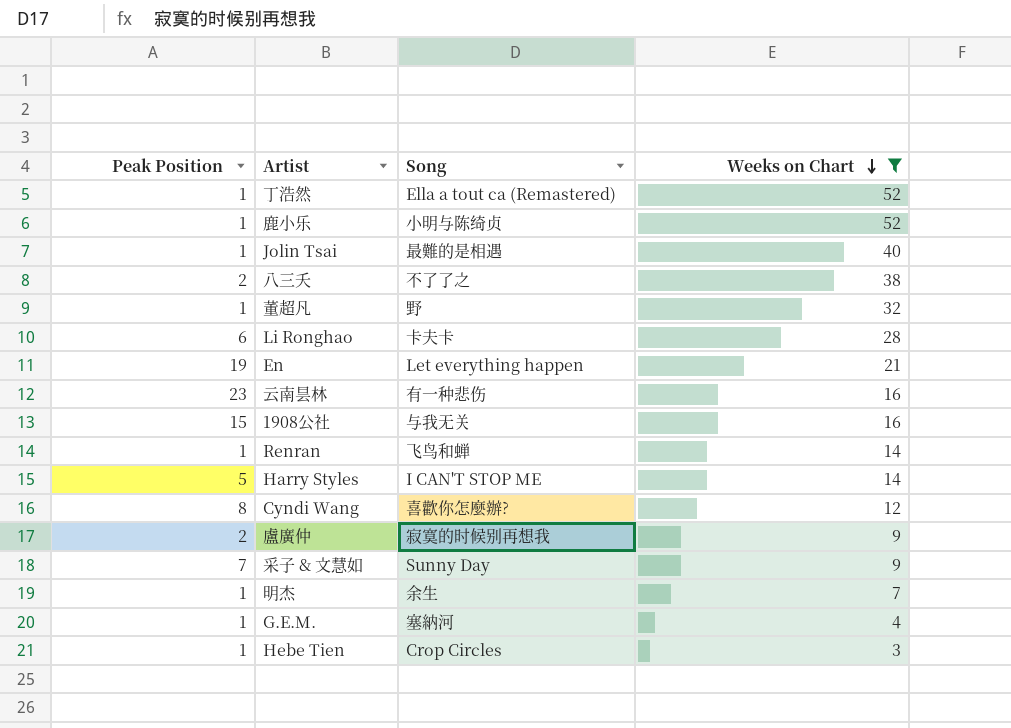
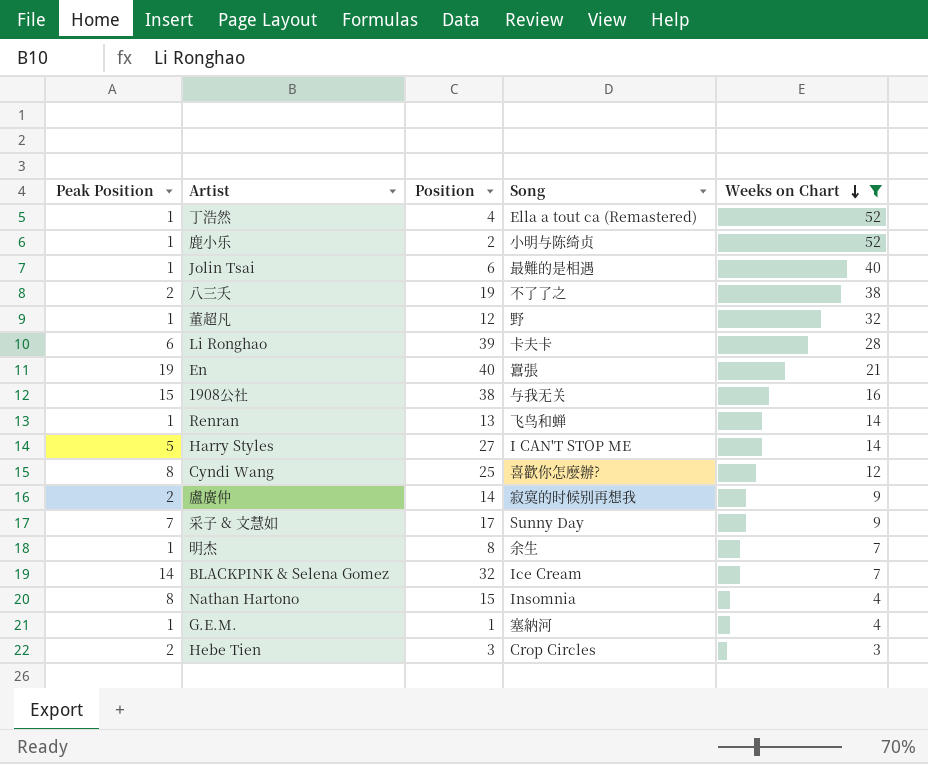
column Position | position: none -> 3
row 云南昙林: 23 | 有一种悲伤 | 16 -> none
En | Song: Let everything happen -> 囂張
row BLACKPINK & Selena Gomez: none -> 14 | 32 | Ice Cream | 7
row Nathan Hartono: none -> 8 | 15 | Insomnia | 4
Hebe Tien | Peak Position: 1 -> 2

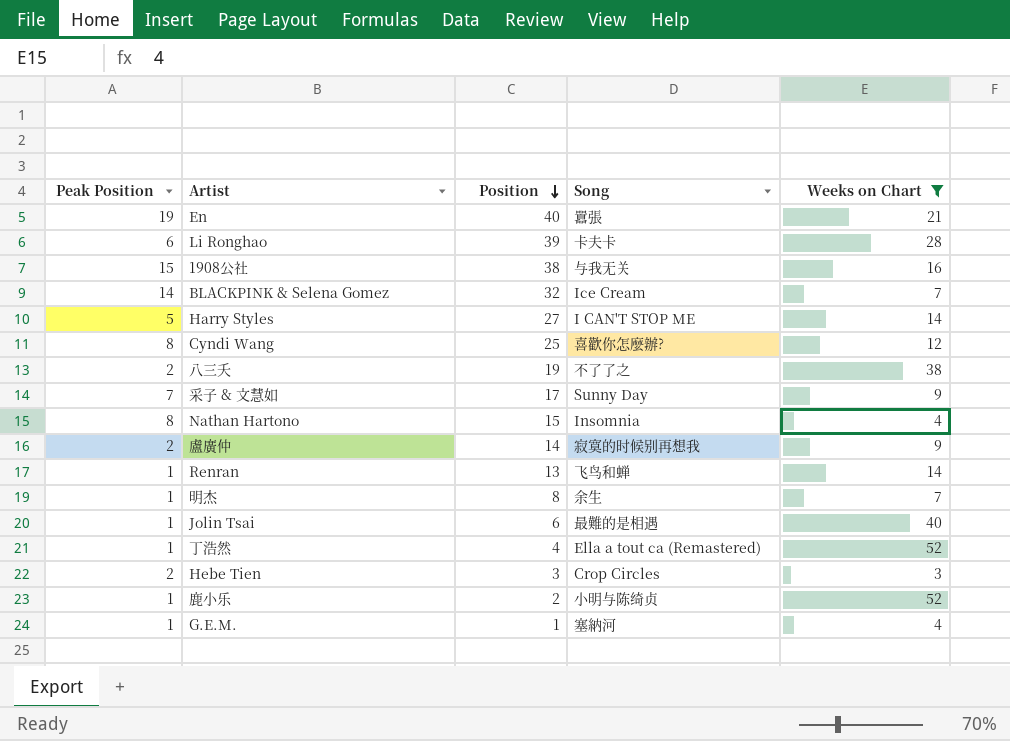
row order: Weeks on Chart descending -> Position descending
row 董超凡: 1 | 12 | 野 | 32 -> none

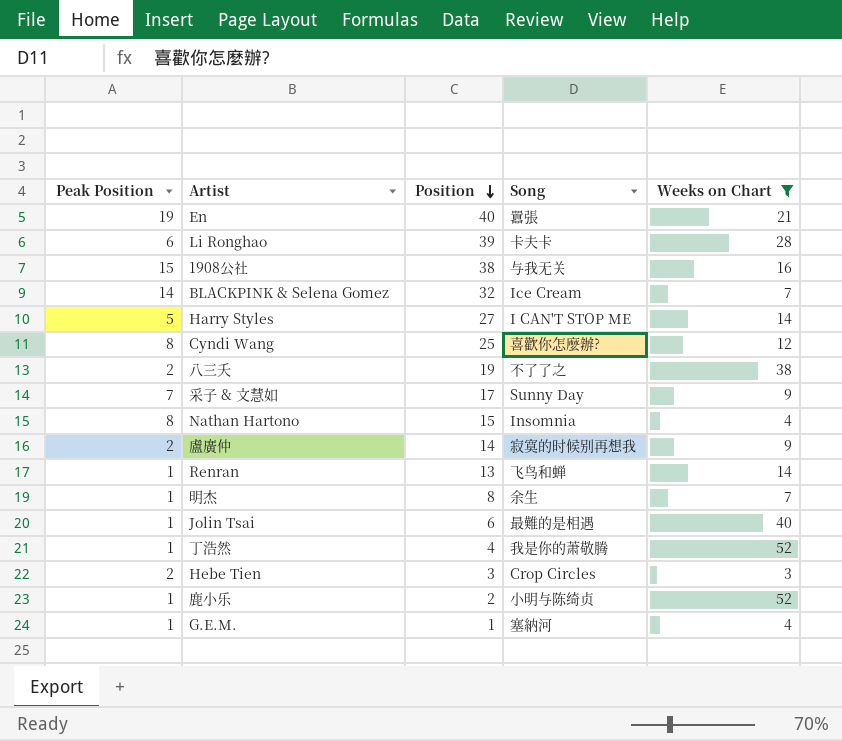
丁浩然 | Song: Ella a tout ca (Remastered) -> 我是你的萧敬腾

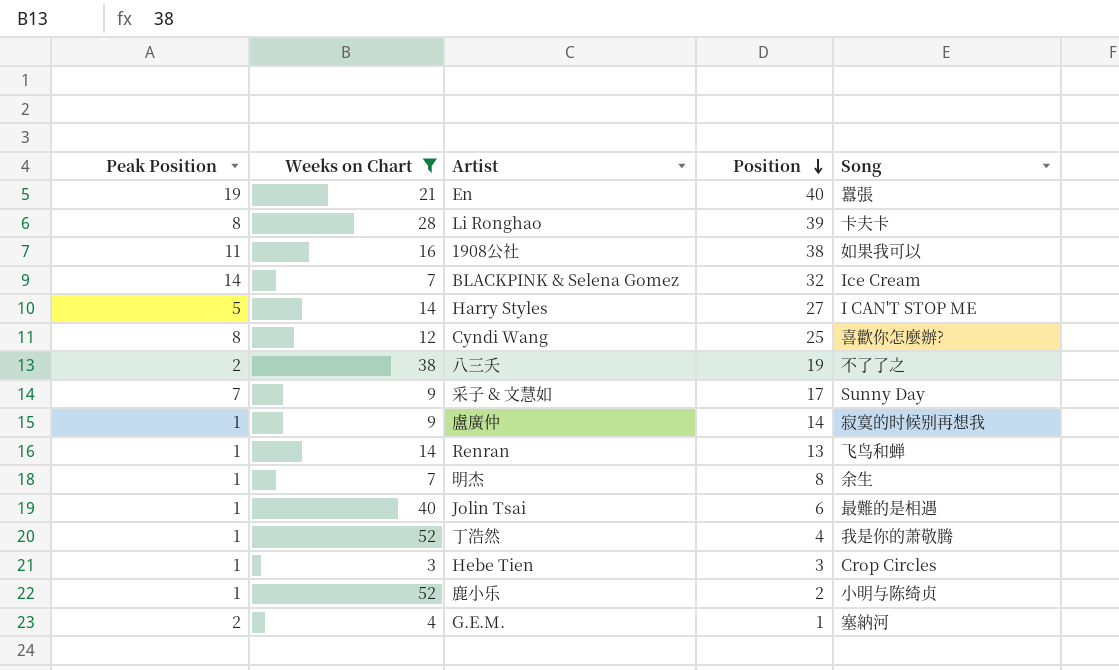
column Weeks on Chart | position: 5 -> 2
row Nathan Hartono: 8 | 15 | Insomnia | 4 -> none
Li Ronghao | Peak Position: 6 -> 8
1908公社 | Peak Position: 15 -> 11
1908公社 | Song: 与我无关 -> 如果我可以
盧廣仲 | Peak Position: 2 -> 1
Hebe Tien | Peak Position: 2 -> 1
G.E.M. | Peak Position: 1 -> 2

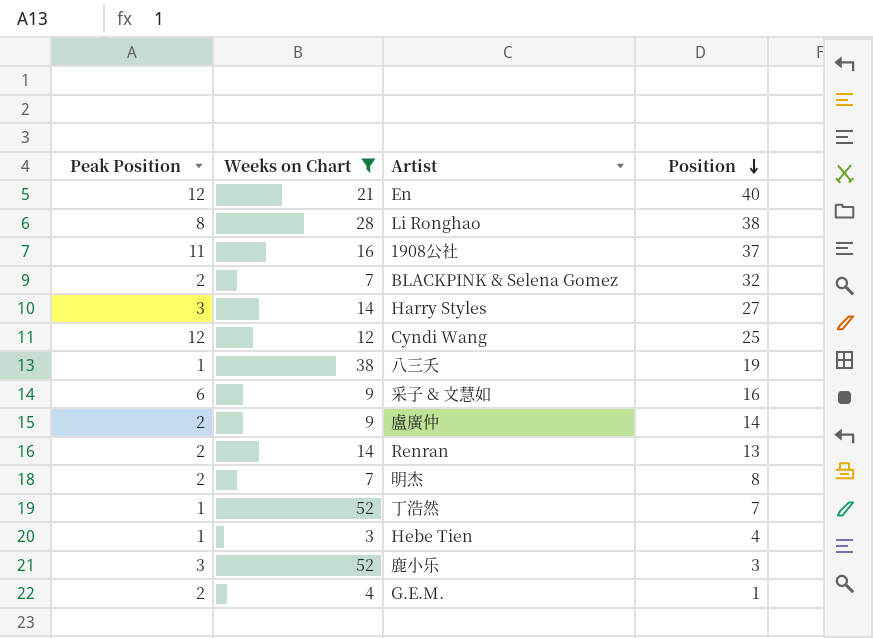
column Song | position: 5 -> none
row Jolin Tsai: 1 | 40 | 6 | 最難的是相遇 -> none
En | Peak Position: 19 -> 12
Li Ronghao | Position: 39 -> 38
1908公社 | Position: 38 -> 37
BLACKPINK & Selena Gomez | Peak Position: 14 -> 2
Harry Styles | Peak Position: 5 -> 3
Cyndi Wang | Peak Position: 8 -> 12
八三夭 | Peak Position: 2 -> 1
采子 & 文慧如 | Peak Position: 7 -> 6
采子 & 文慧如 | Position: 17 -> 16
盧廣仲 | Peak Position: 1 -> 2
Renran | Peak Position: 1 -> 2
明杰 | Peak Position: 1 -> 2
丁浩然 | Position: 4 -> 7
Hebe Tien | Position: 3 -> 4
鹿小乐 | Peak Position: 1 -> 3
鹿小乐 | Position: 2 -> 3

